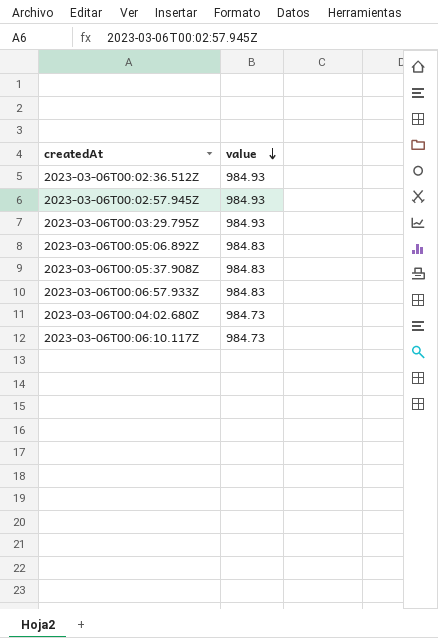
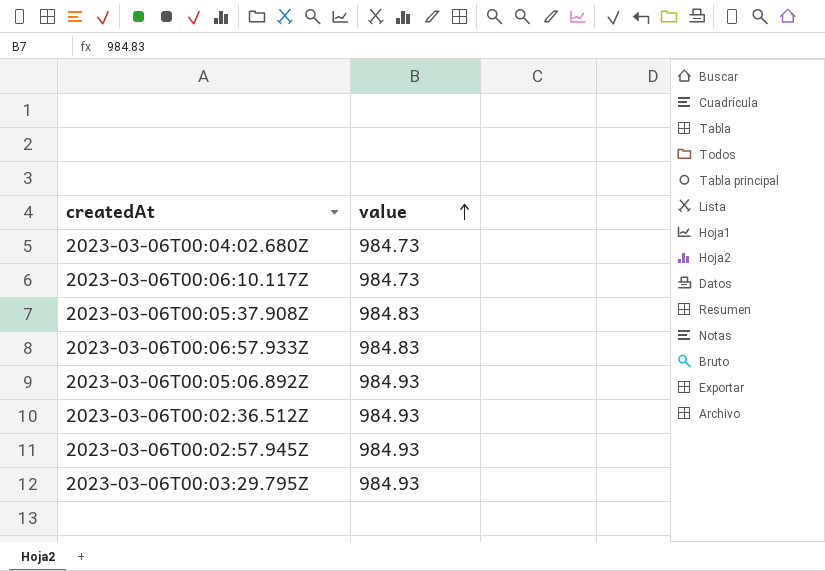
row order: value descending -> value ascending
2023-03-06T00:05:06.892Z | value: 984.83 -> 984.93

